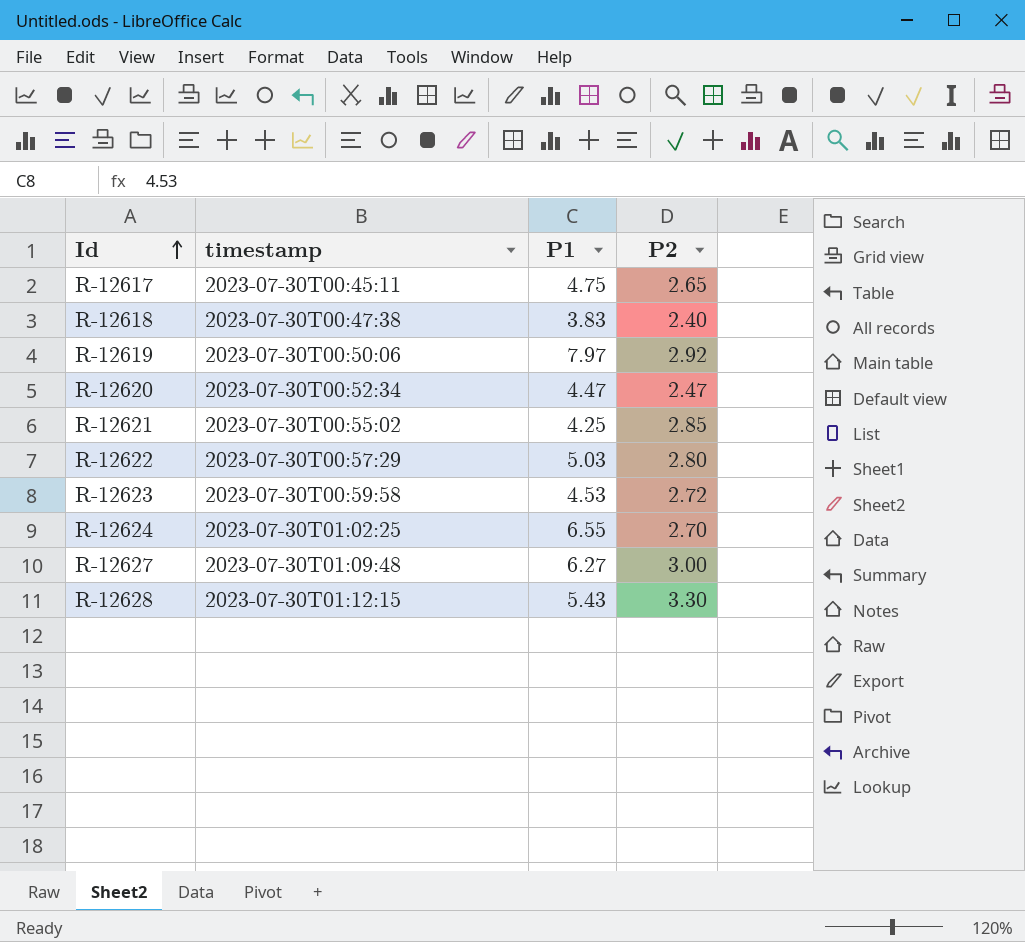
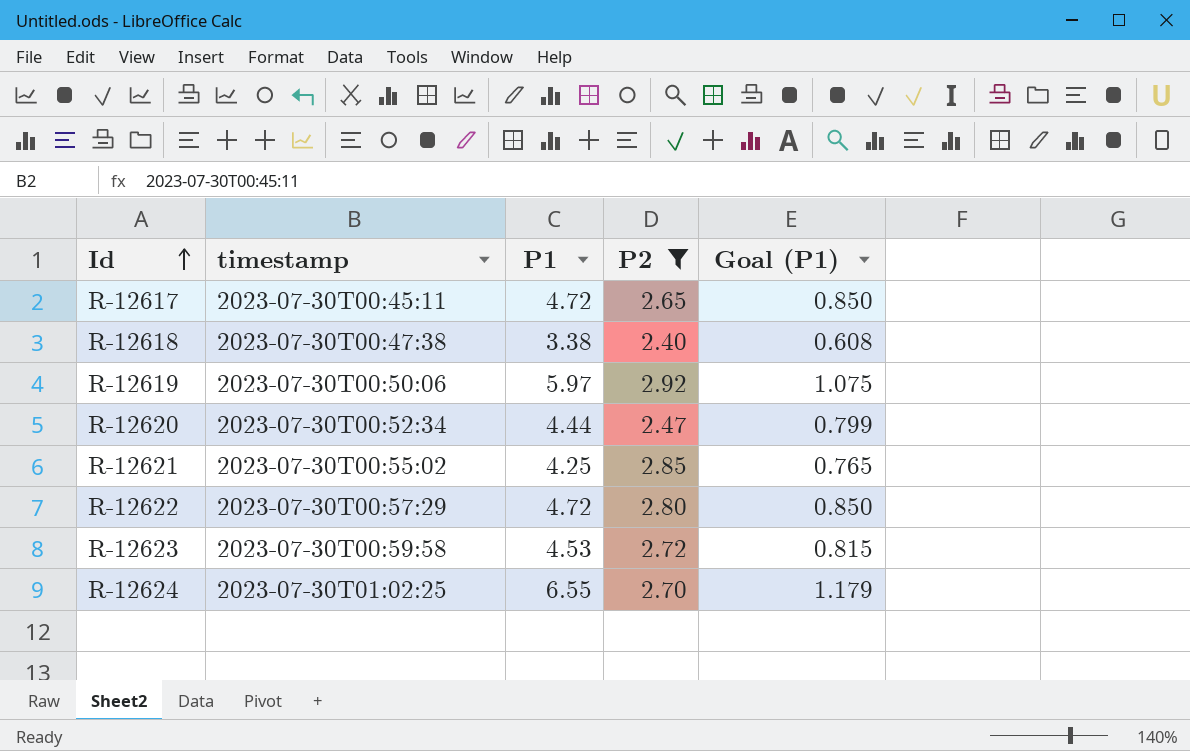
filter: none -> P2 <= 2.92
column Goal (P1) | formula: none -> [P1] * 0.18
R-12617 | P1: 4.75 -> 4.72
R-12618 | P1: 3.83 -> 3.38
R-12619 | P1: 7.97 -> 5.97
R-12620 | P1: 4.47 -> 4.44
R-12622 | P1: 5.03 -> 4.72

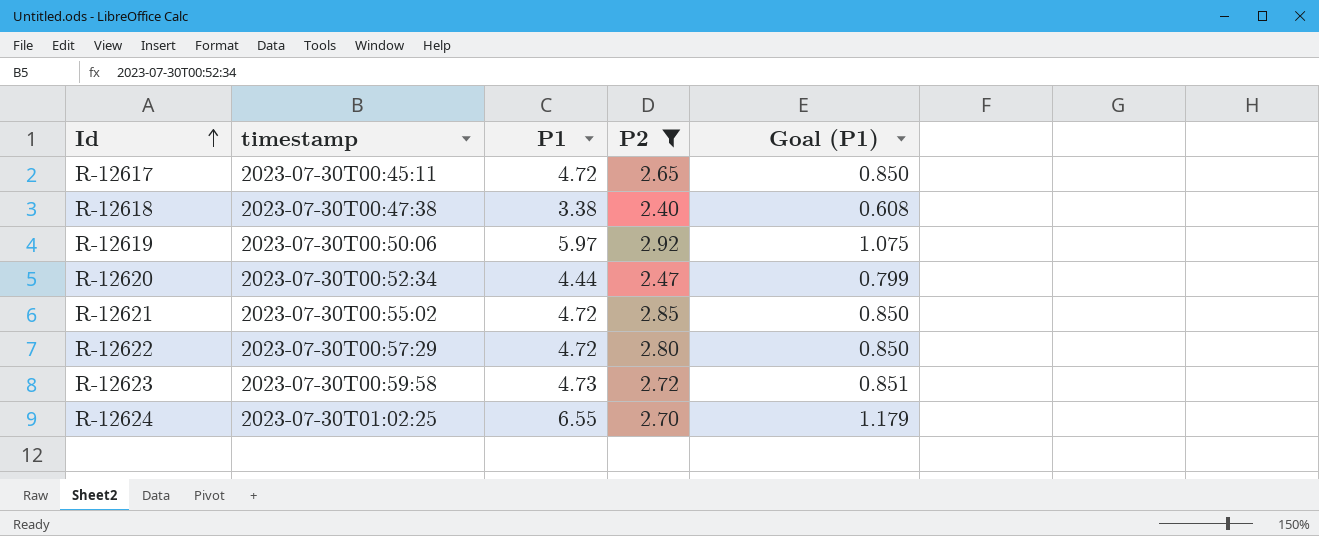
R-12621 | P1: 4.25 -> 4.72
R-12621 | Goal (P1): 0.765 -> 0.850
R-12623 | P1: 4.53 -> 4.73
R-12623 | Goal (P1): 0.815 -> 0.851

